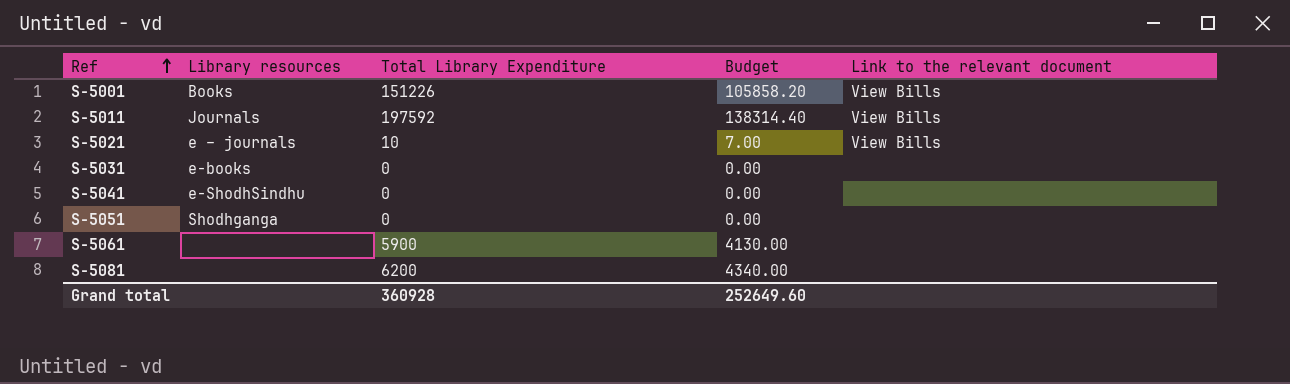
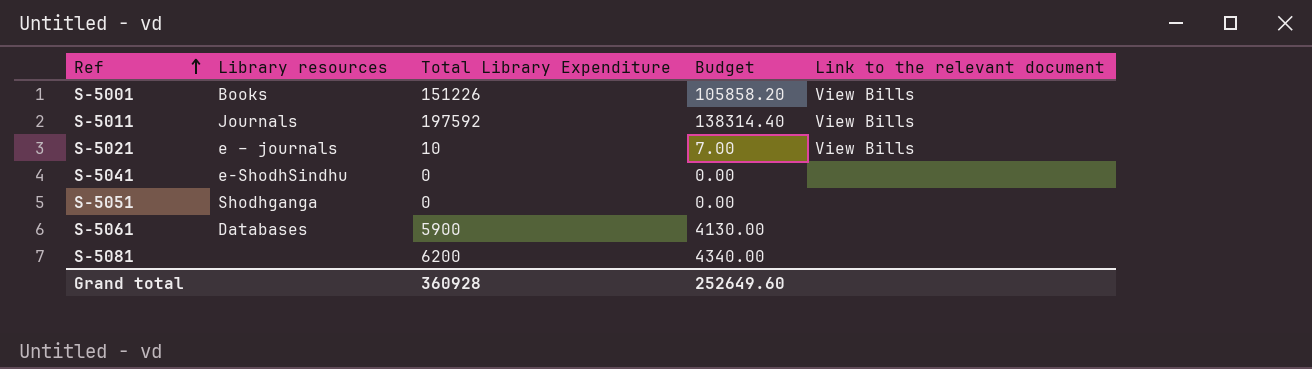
row S-5031: e-books | 0 | 0.00 | none -> none
S-5061 | Library resources: none -> Databases

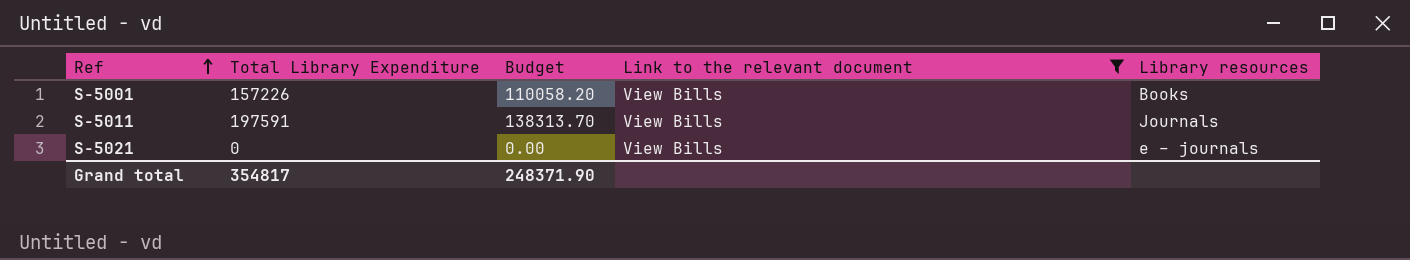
filter: none -> Link to the relevant document = View Bills
column Library resources | position: 2 -> 5
S-5001 | Total Library Expenditure: 151226 -> 157226
S-5001 | Budget: 105858.20 -> 110058.20
S-5011 | Total Library Expenditure: 197592 -> 197591
S-5011 | Budget: 138314.40 -> 138313.70
S-5021 | Total Library Expenditure: 10 -> 0
S-5021 | Budget: 7.00 -> 0.00
Grand total | Total Library Expenditure: 360928 -> 354817
Grand total | Budget: 252649.60 -> 248371.90

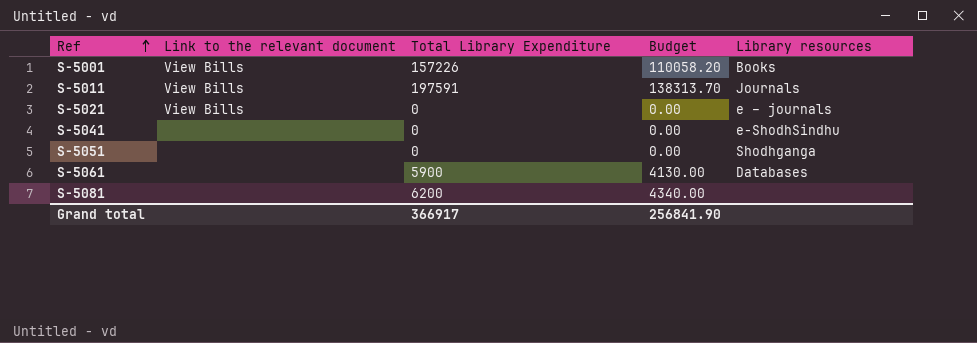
filter: Link to the relevant document = View Bills -> none
column Link to the relevant document | position: 4 -> 2
Grand total | Total Library Expenditure: 354817 -> 366917
Grand total | Budget: 248371.90 -> 256841.90

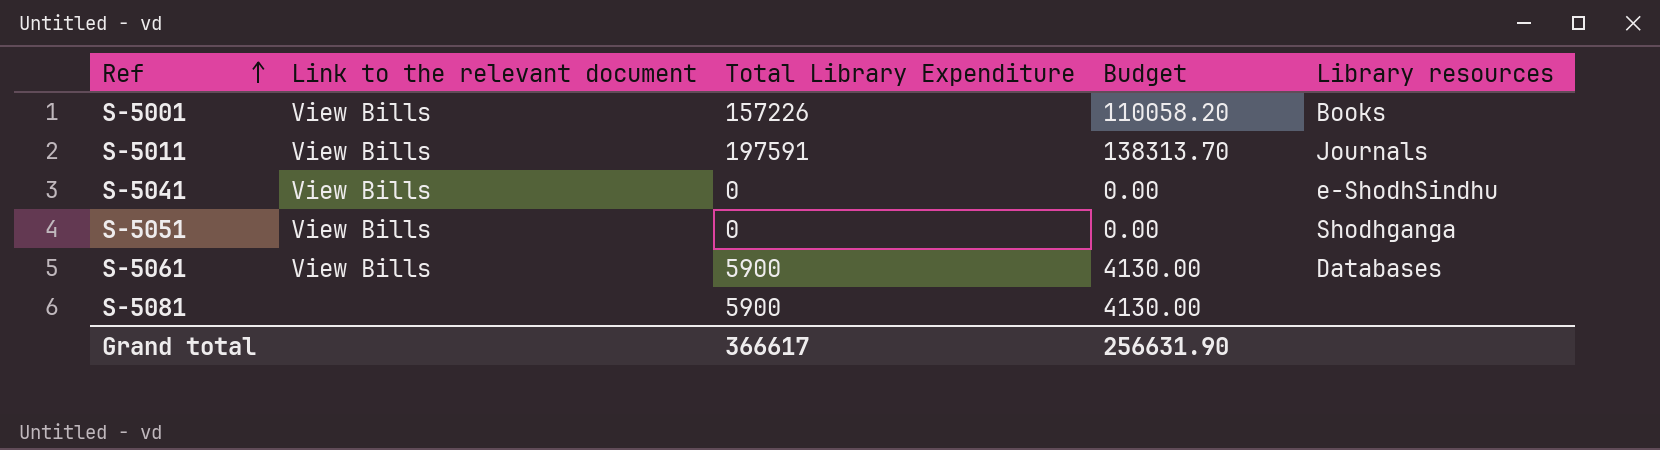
row S-5021: View Bills | 0 | 0.00 | e – journals -> none
S-5041 | Link to the relevant document: none -> View Bills
S-5051 | Link to the relevant document: none -> View Bills
S-5061 | Link to the relevant document: none -> View Bills
S-5081 | Total Library Expenditure: 6200 -> 5900
S-5081 | Budget: 4340.00 -> 4130.00
Grand total | Total Library Expenditure: 366917 -> 366617
Grand total | Budget: 256841.90 -> 256631.90

